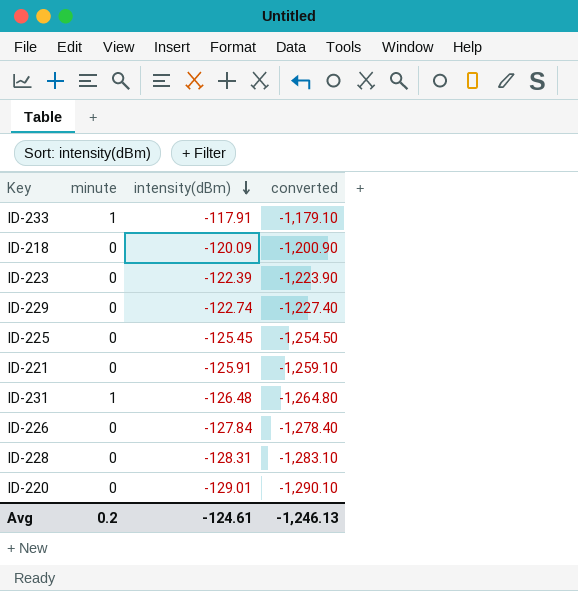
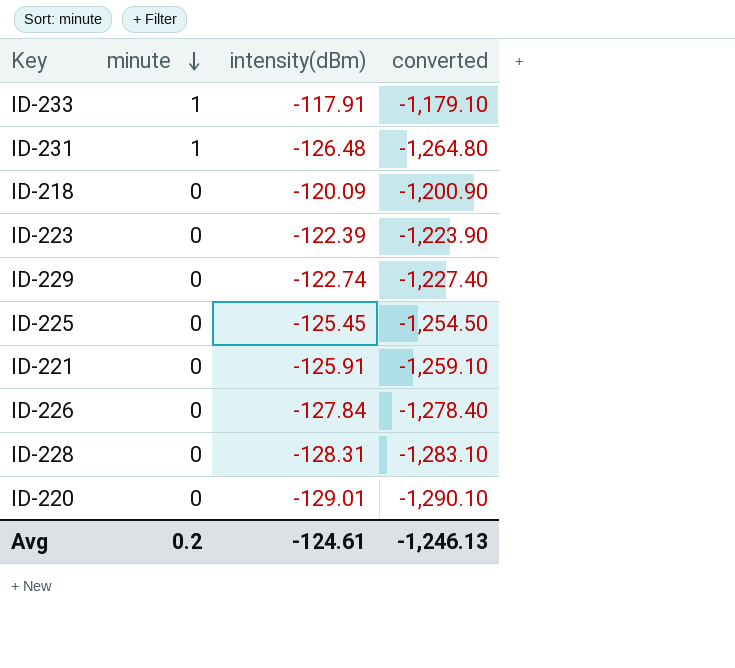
row order: intensity(dBm) descending -> minute descending

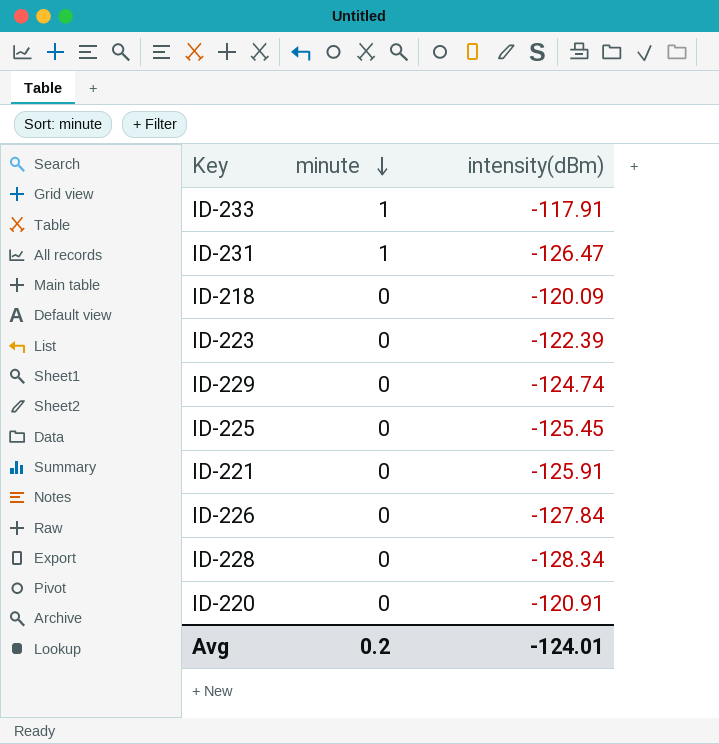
column converted | formula: [intensity(dBm)] * 10 -> none
ID-231 | intensity(dBm): -126.48 -> -126.47
ID-229 | intensity(dBm): -122.74 -> -124.74
ID-228 | intensity(dBm): -128.31 -> -128.34
ID-220 | intensity(dBm): -129.01 -> -120.91
Avg | intensity(dBm): -124.61 -> -124.01

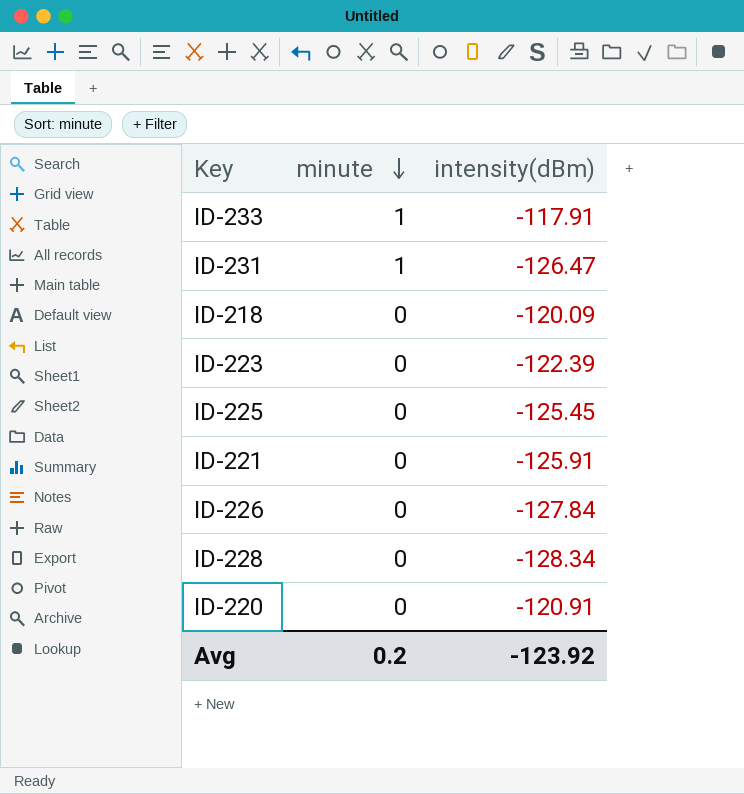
row ID-229: 0 | -124.74 -> none
Avg | intensity(dBm): -124.01 -> -123.92

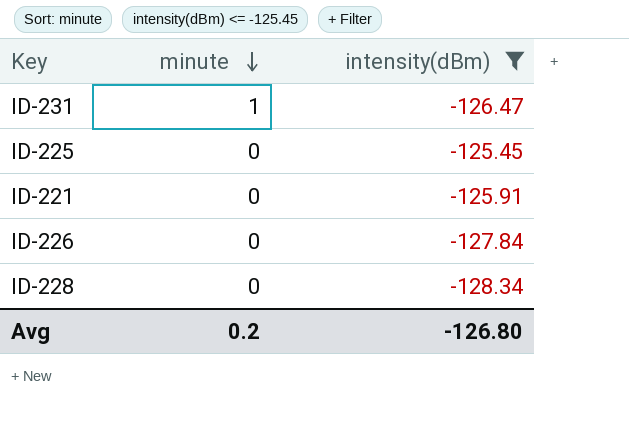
filter: none -> intensity(dBm) <= -125.45
Avg | intensity(dBm): -123.92 -> -126.80

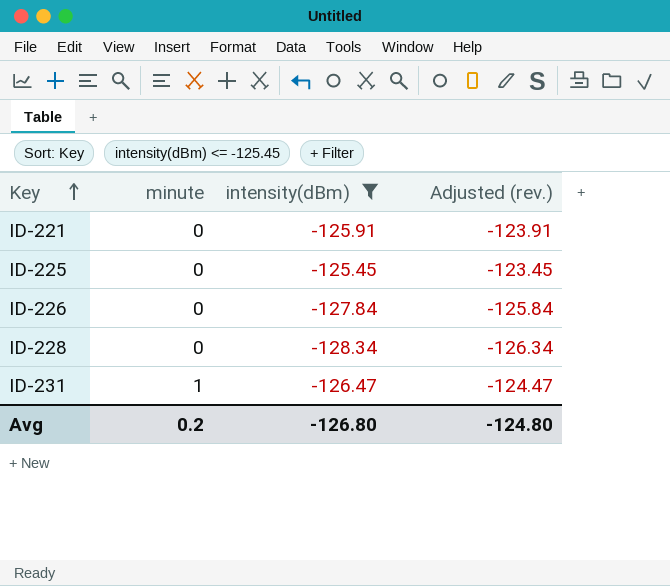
row order: minute descending -> Key ascending
column Adjusted (rev.) | formula: none -> [intensity(dBm)] + 2

